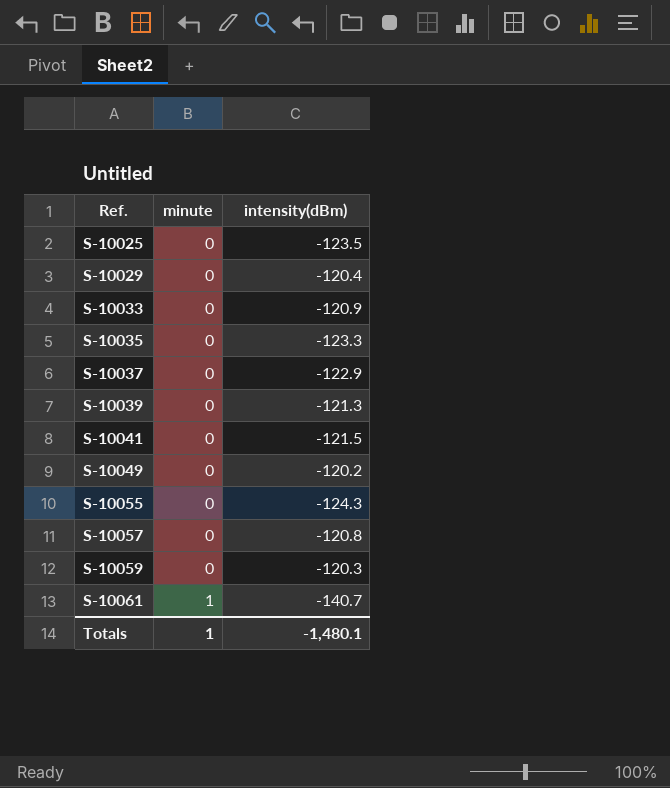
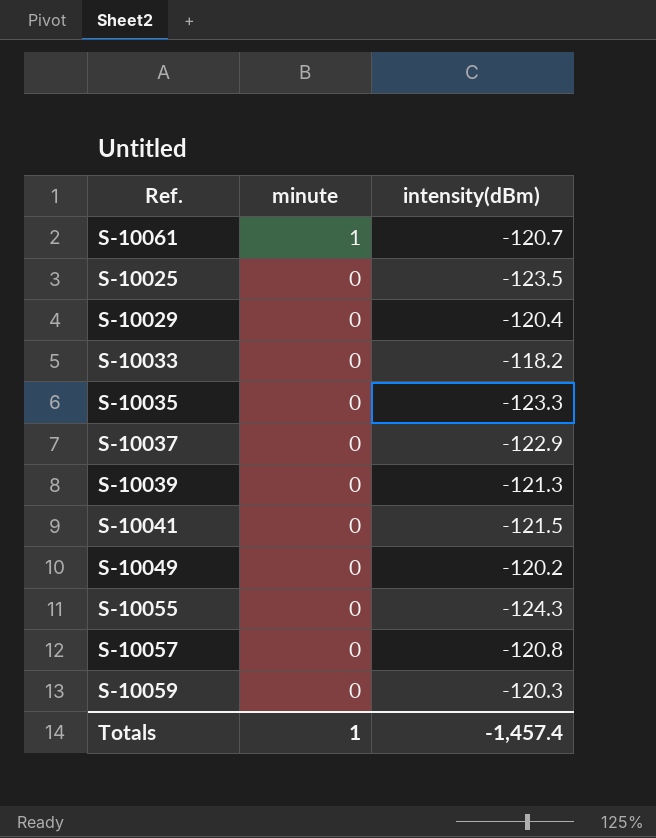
row order: Ref. ascending -> minute descending
S-10061 | intensity(dBm): -140.7 -> -120.7
S-10033 | intensity(dBm): -120.9 -> -118.2
Totals | intensity(dBm): -1,480.1 -> -1,457.4

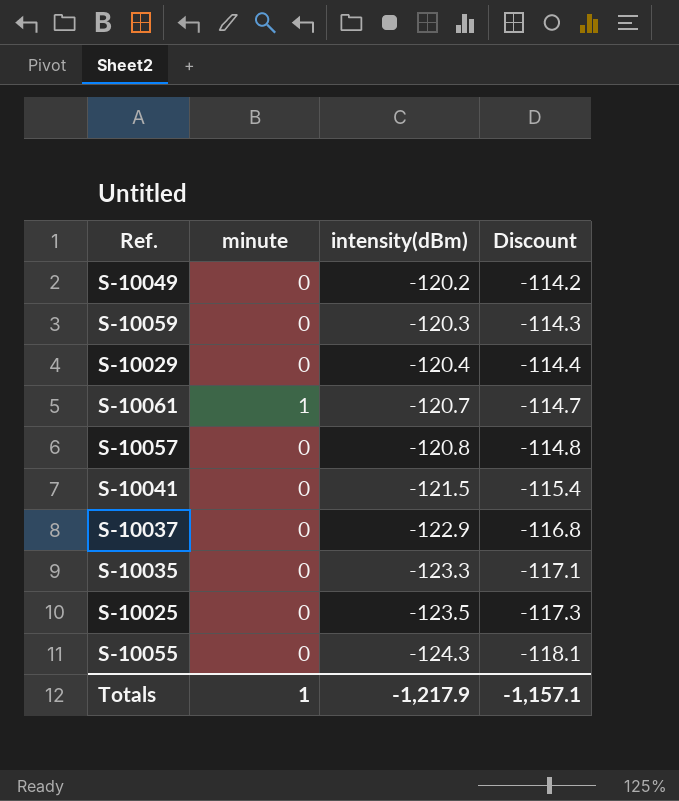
row order: minute descending -> intensity(dBm) descending
column Discount | formula: none -> [intensity(dBm)] * 0.95
row S-10033: 0 | -118.2 -> none
row S-10039: 0 | -121.3 -> none
Totals | intensity(dBm): -1,457.4 -> -1,217.9

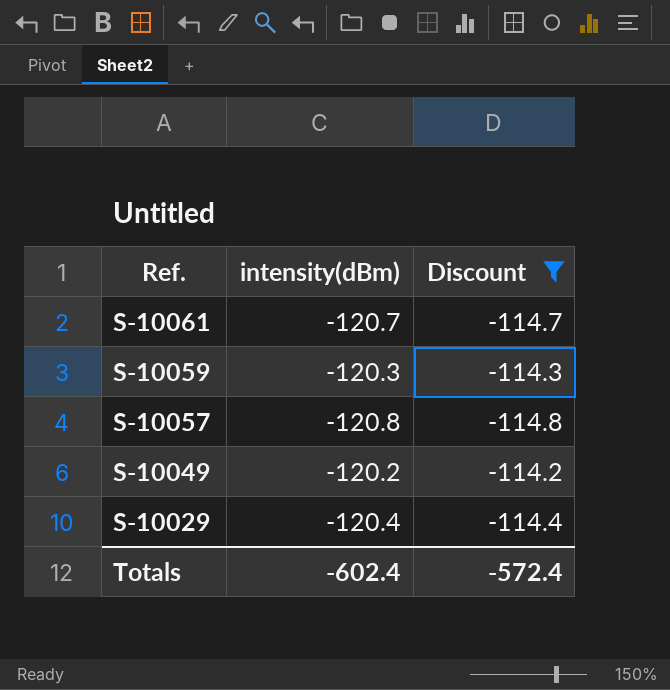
filter: none -> Discount >= -114.8
row order: intensity(dBm) descending -> Ref. descending
column minute | position: 2 -> none
Totals | intensity(dBm): -1,217.9 -> -602.4
Totals | Discount: -1,157.1 -> -572.4

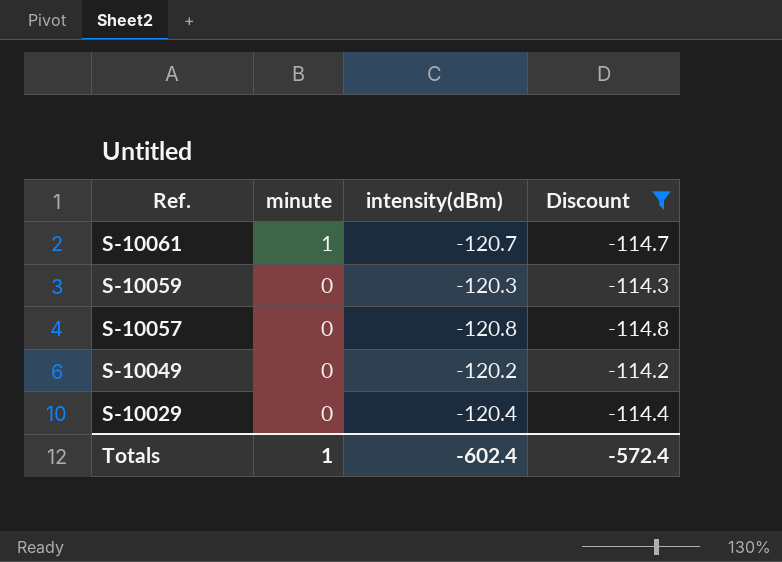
column minute | position: none -> 2

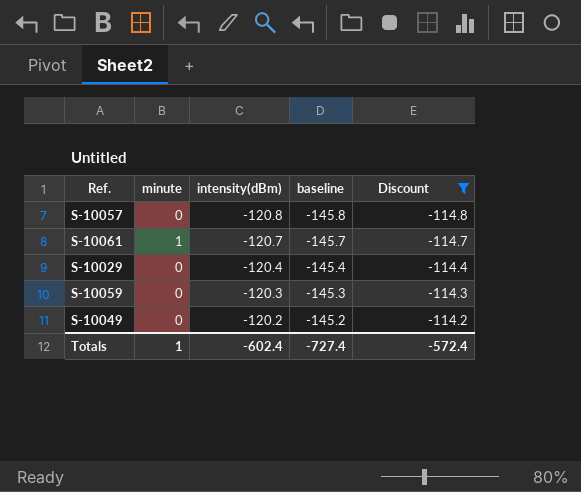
row order: Ref. descending -> intensity(dBm) ascending
column baseline | formula: none -> [intensity(dBm)] - 25

